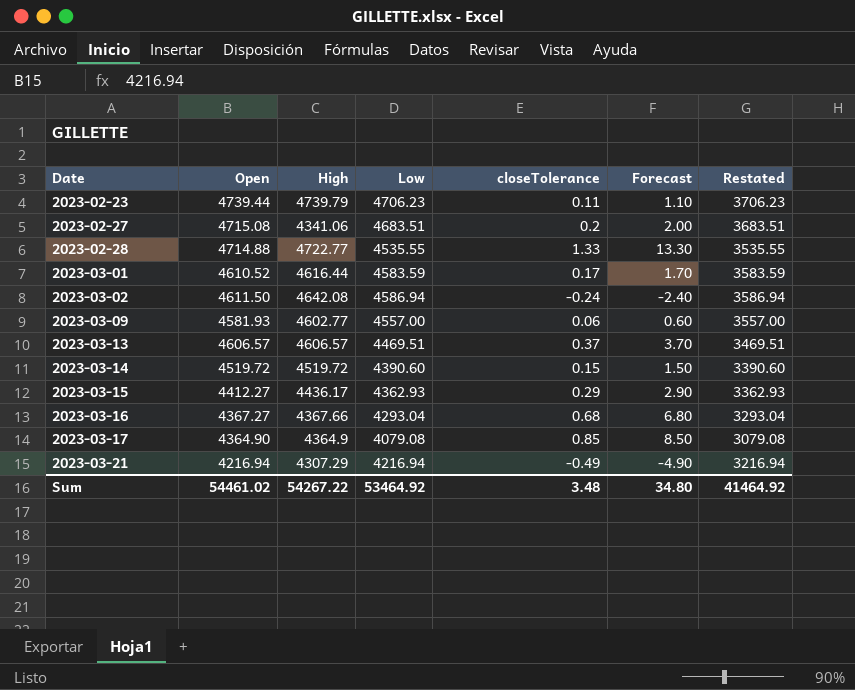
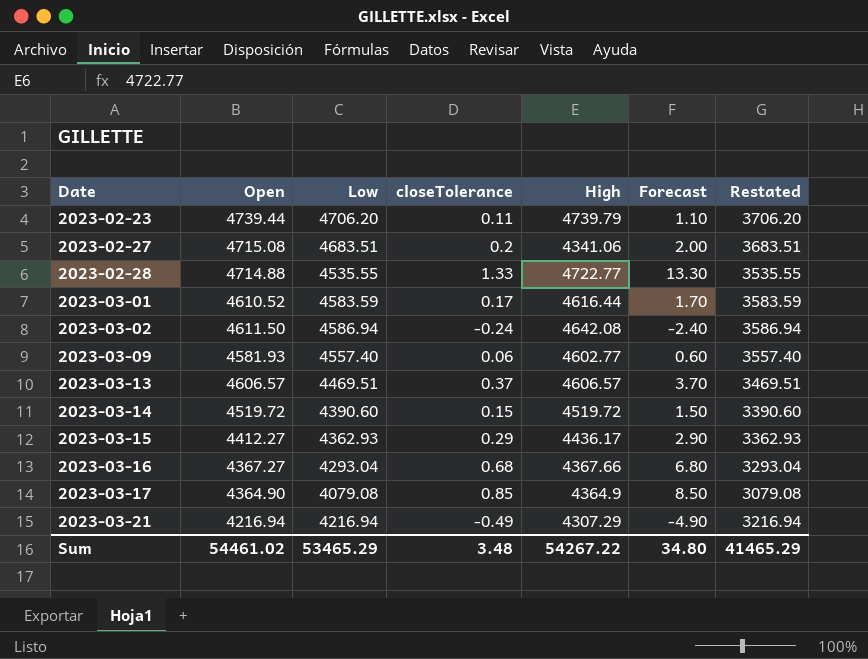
column High | position: 3 -> 5
2023-02-23 | Low: 4706.23 -> 4706.20
2023-02-23 | Restated: 3706.23 -> 3706.20
2023-03-09 | Low: 4557.00 -> 4557.40
2023-03-09 | Restated: 3557.00 -> 3557.40
Sum | Low: 53464.92 -> 53465.29
Sum | Restated: 41464.92 -> 41465.29

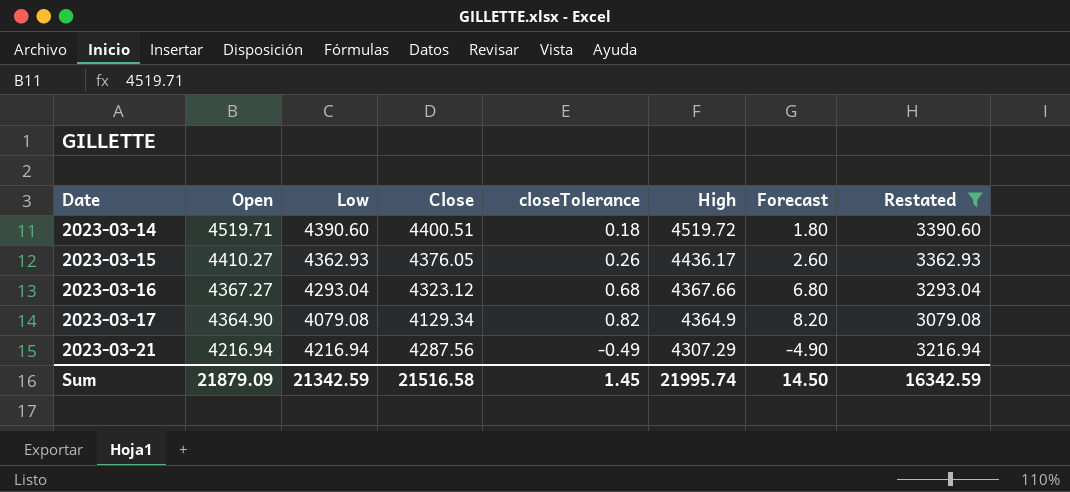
filter: none -> Restated <= 3390.60
column Close | position: none -> 4
2023-03-14 | Open: 4519.72 -> 4519.71
2023-03-14 | closeTolerance: 0.15 -> 0.18
2023-03-14 | Forecast: 1.50 -> 1.80
2023-03-15 | Open: 4412.27 -> 4410.27
2023-03-15 | closeTolerance: 0.29 -> 0.26
2023-03-15 | Forecast: 2.90 -> 2.60
2023-03-17 | closeTolerance: 0.85 -> 0.82
2023-03-17 | Forecast: 8.50 -> 8.20
Sum | Open: 54461.02 -> 21879.09
Sum | Low: 53465.29 -> 21342.59
Sum | closeTolerance: 3.48 -> 1.45
Sum | High: 54267.22 -> 21995.74
Sum | Forecast: 34.80 -> 14.50
Sum | Restated: 41465.29 -> 16342.59

